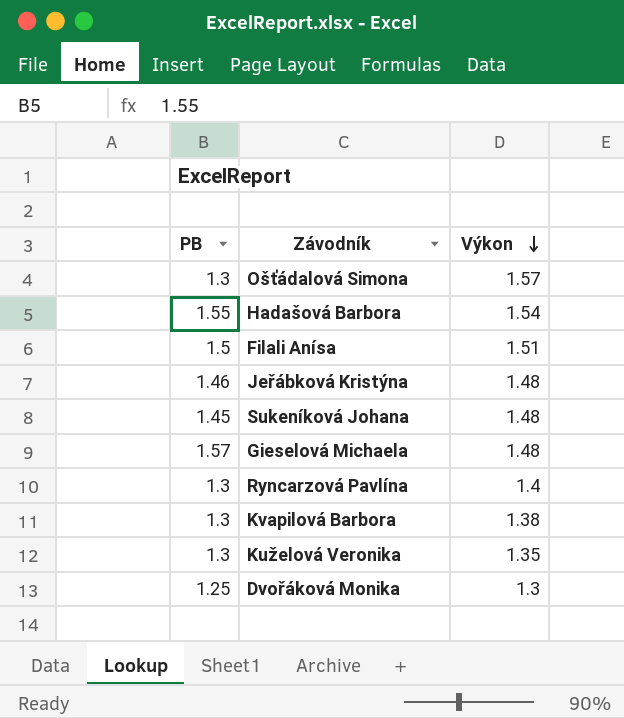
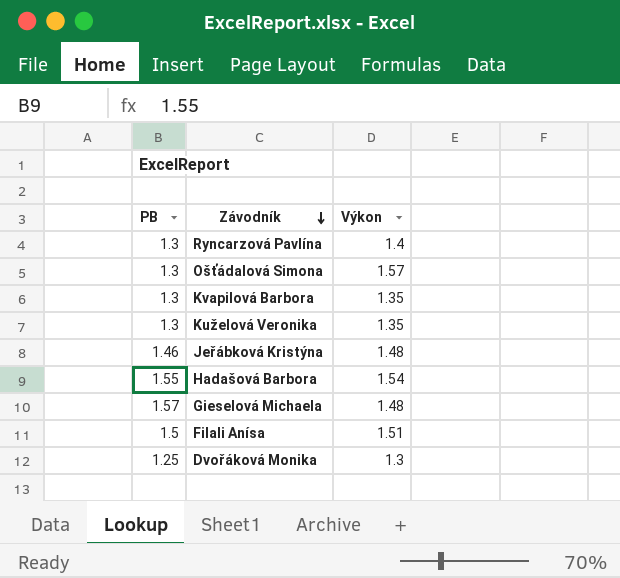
row order: Výkon descending -> Závodník descending
row Sukeníková Johana: 1.45 | 1.48 -> none
Kvapilová Barbora | Výkon: 1.38 -> 1.35

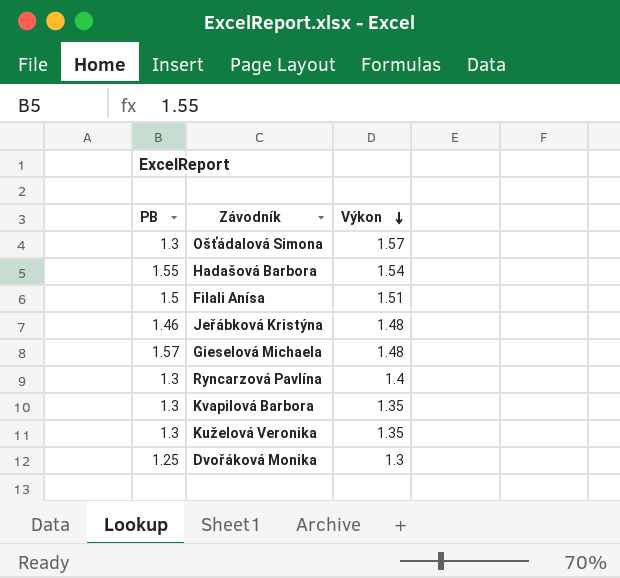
row order: Závodník descending -> Výkon descending

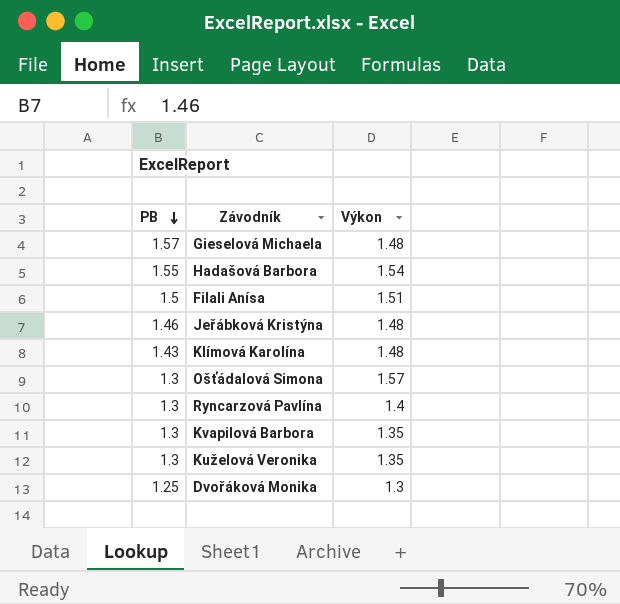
row order: Výkon descending -> PB descending
row Klímová Karolína: none -> 1.43 | 1.48

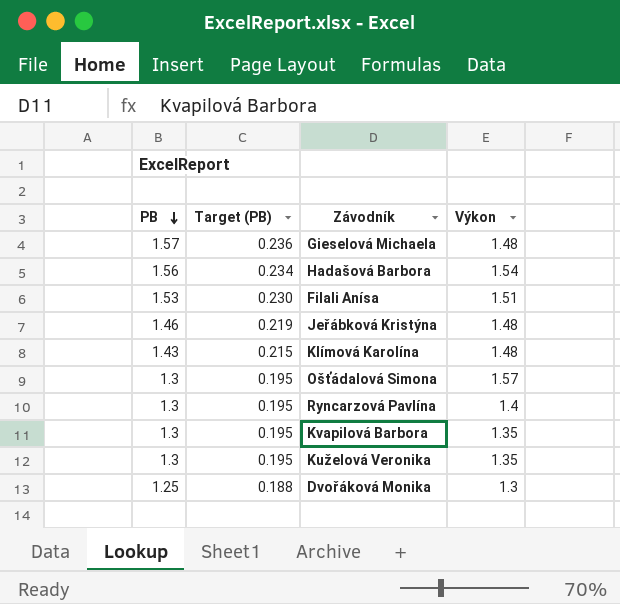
column Target (PB) | formula: none -> [PB] * 0.15
Hadašová Barbora | PB: 1.55 -> 1.56
Filali Anísa | PB: 1.5 -> 1.53

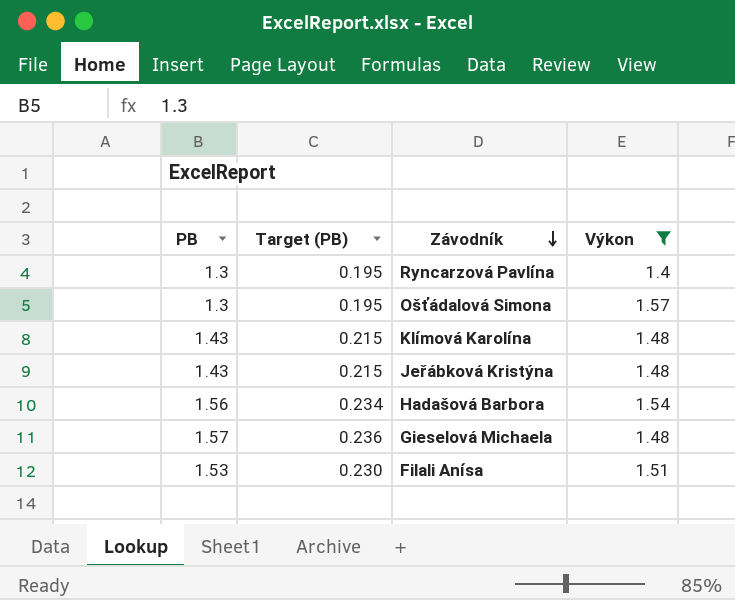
filter: none -> Výkon >= 1.4
row order: PB descending -> Závodník descending
Jeřábková Kristýna | PB: 1.46 -> 1.43
Jeřábková Kristýna | Target (PB): 0.219 -> 0.215

